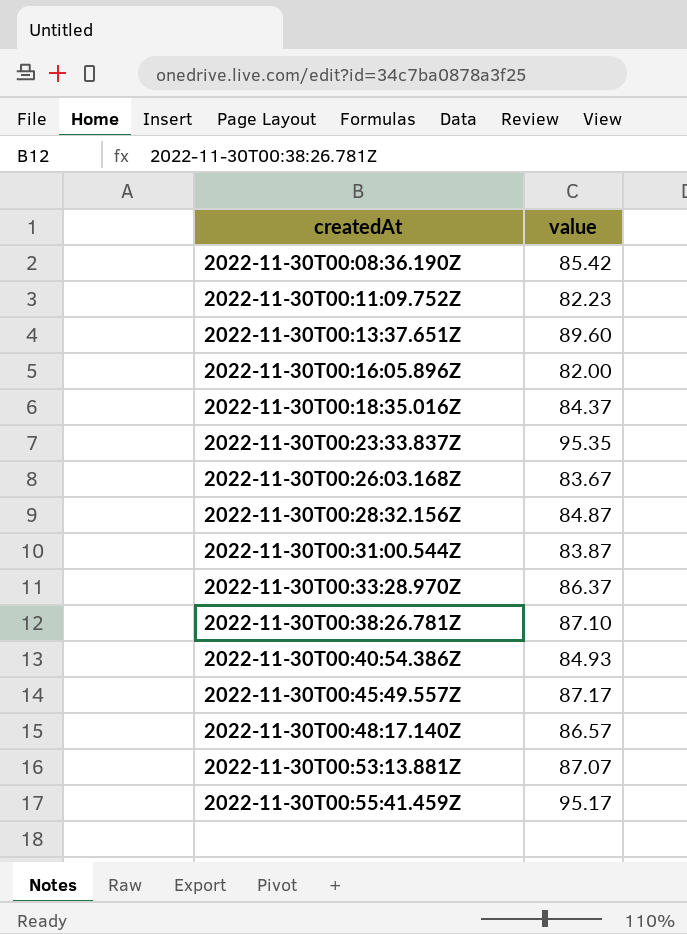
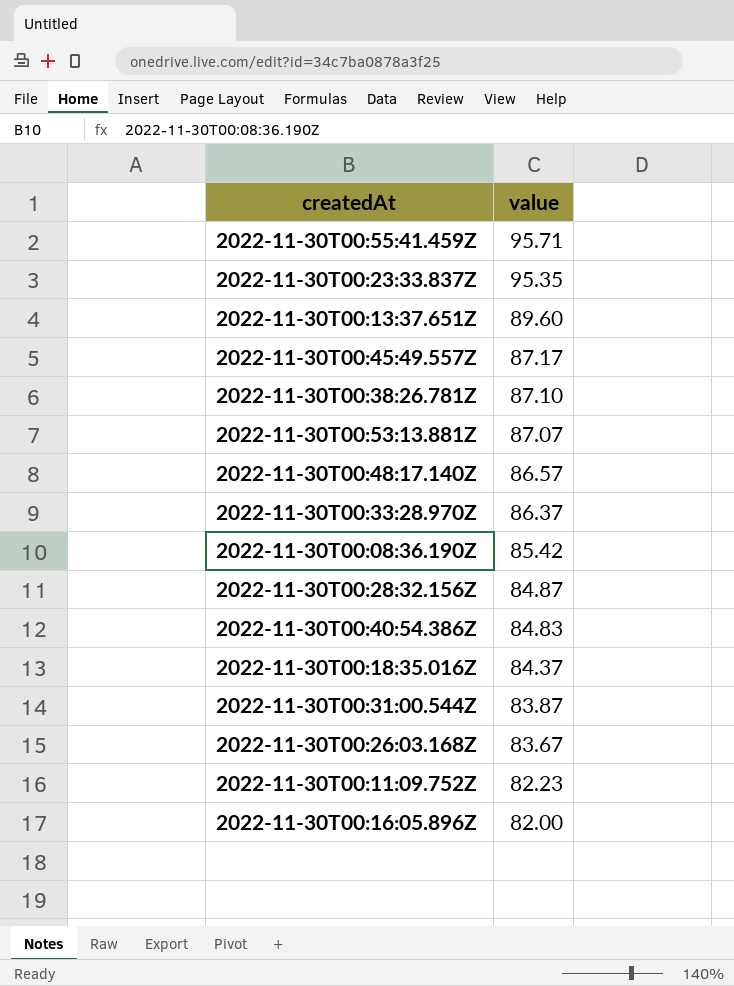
row order: createdAt ascending -> value descending
2022-11-30T00:55:41.459Z | value: 95.17 -> 95.71
2022-11-30T00:40:54.386Z | value: 84.93 -> 84.83

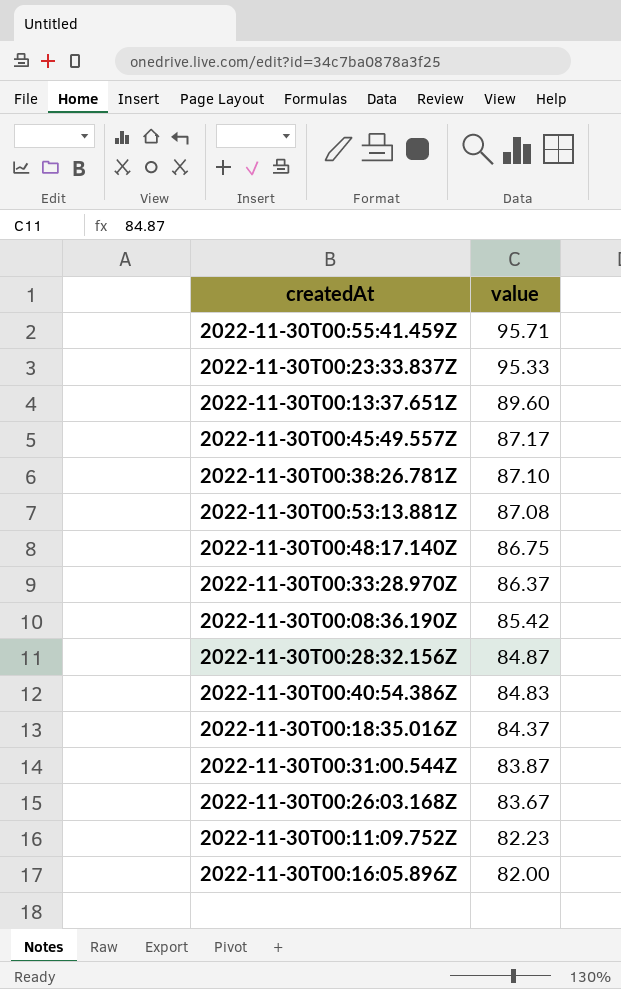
2022-11-30T00:23:33.837Z | value: 95.35 -> 95.33
2022-11-30T00:53:13.881Z | value: 87.07 -> 87.08
2022-11-30T00:48:17.140Z | value: 86.57 -> 86.75

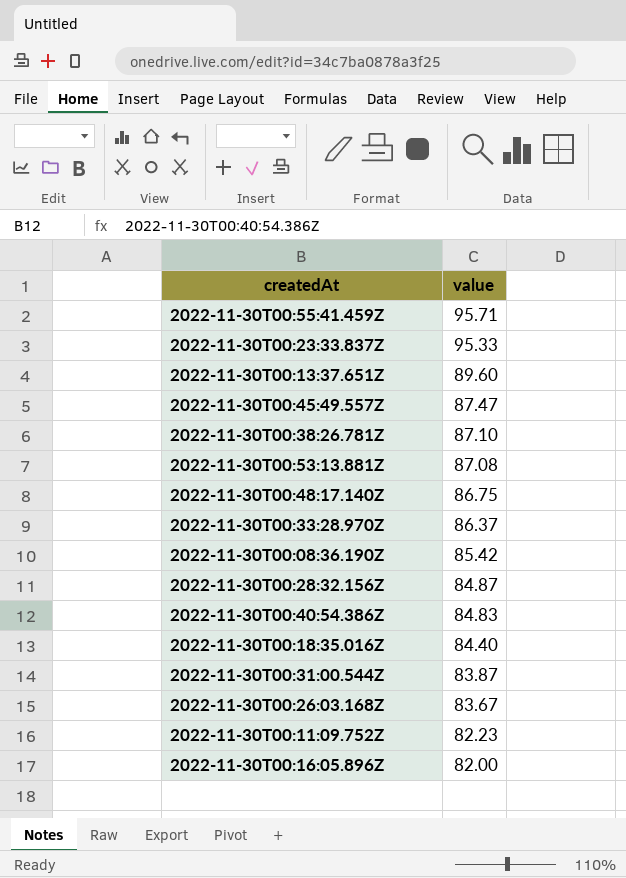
2022-11-30T00:45:49.557Z | value: 87.17 -> 87.47
2022-11-30T00:18:35.016Z | value: 84.37 -> 84.40

